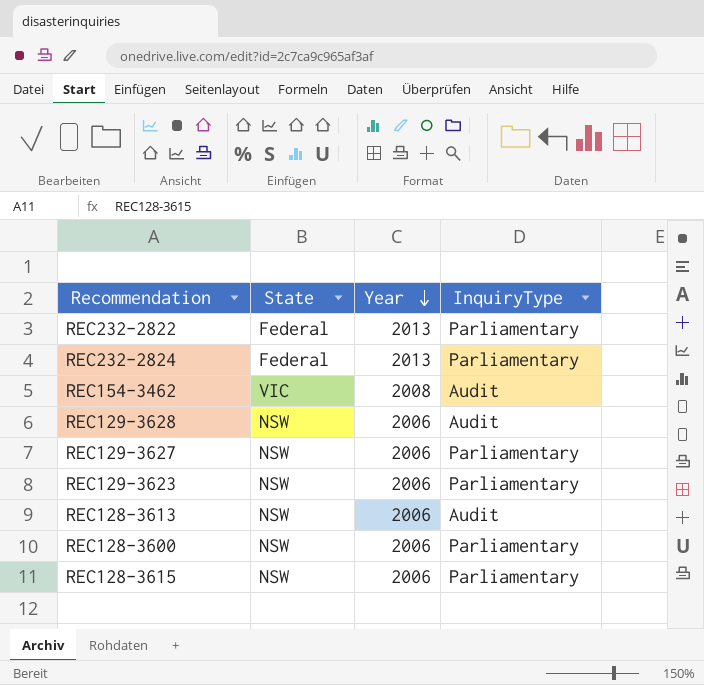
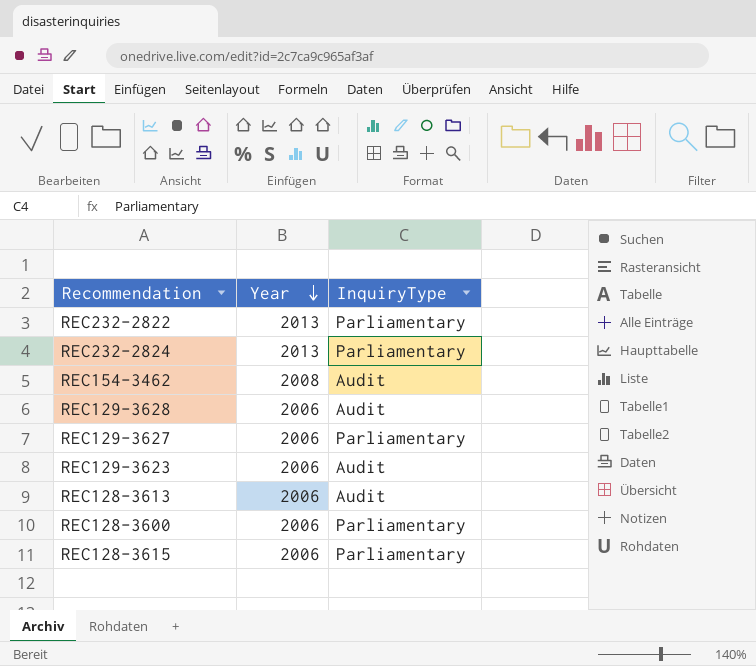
column State | position: 2 -> none
REC129-3623 | InquiryType: Parliamentary -> Audit

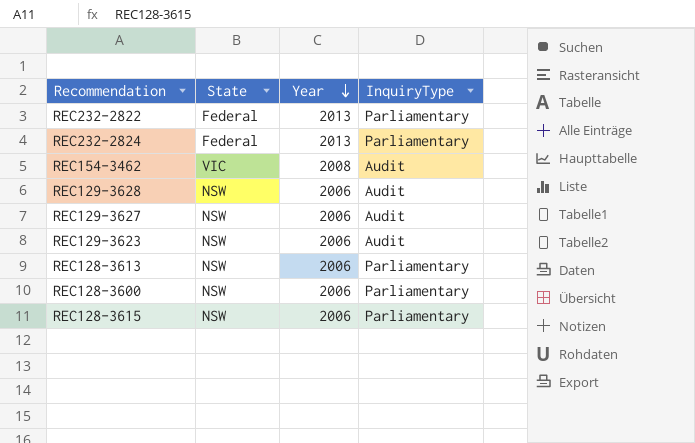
column State | position: none -> 2
REC129-3627 | InquiryType: Parliamentary -> Audit
REC128-3613 | InquiryType: Audit -> Parliamentary

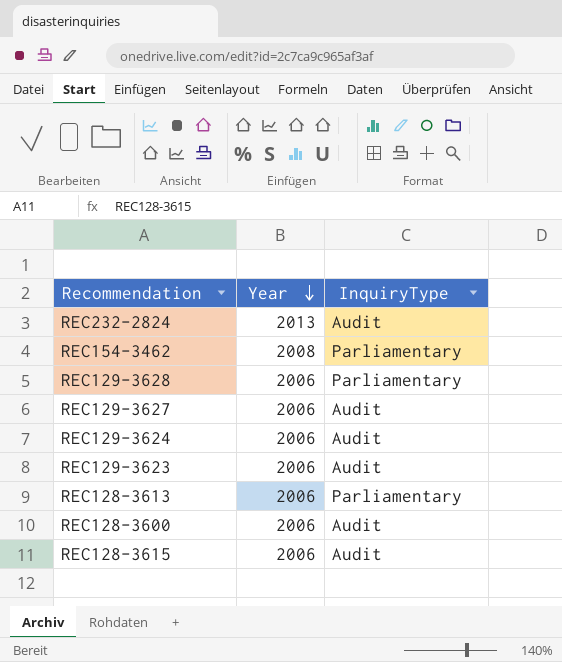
column State | position: 2 -> none
row REC232-2822: Federal | 2013 | Parliamentary -> none
REC232-2824 | InquiryType: Parliamentary -> Audit
REC154-3462 | InquiryType: Audit -> Parliamentary
REC129-3628 | InquiryType: Audit -> Parliamentary
row REC129-3624: none -> 2006 | Audit
REC128-3600 | InquiryType: Parliamentary -> Audit
REC128-3615 | InquiryType: Parliamentary -> Audit

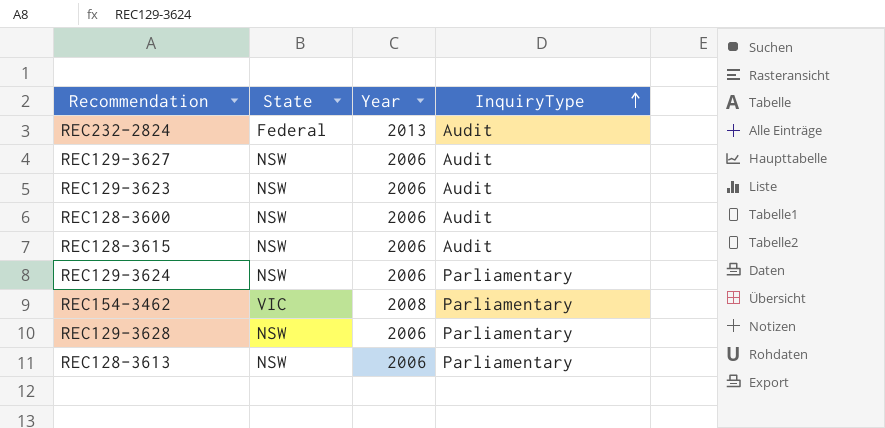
row order: Year descending -> InquiryType ascending
column State | position: none -> 2
REC129-3624 | InquiryType: Audit -> Parliamentary

